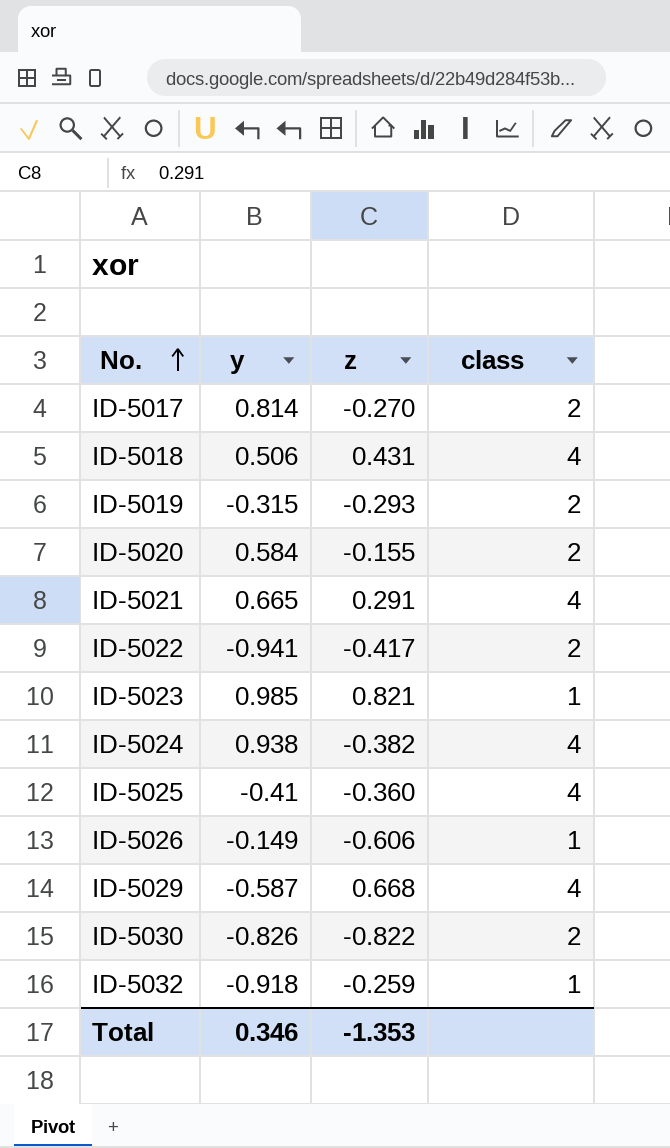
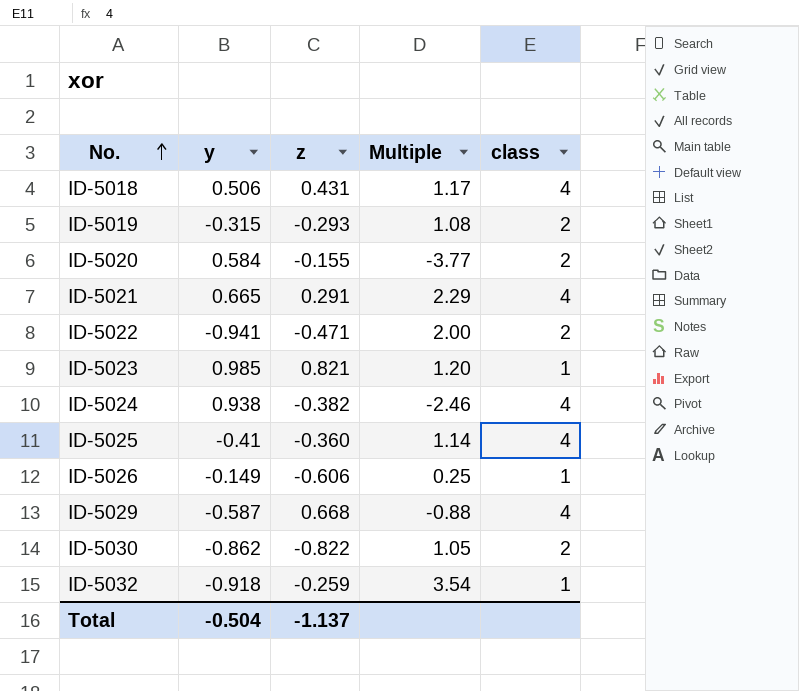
column Multiple | formula: none -> [y] / [z]
row ID-5017: 0.814 | -0.270 | 2 -> none
ID-5022 | z: -0.417 -> -0.471
ID-5030 | y: -0.826 -> -0.862
Total | y: 0.346 -> -0.504
Total | z: -1.353 -> -1.137

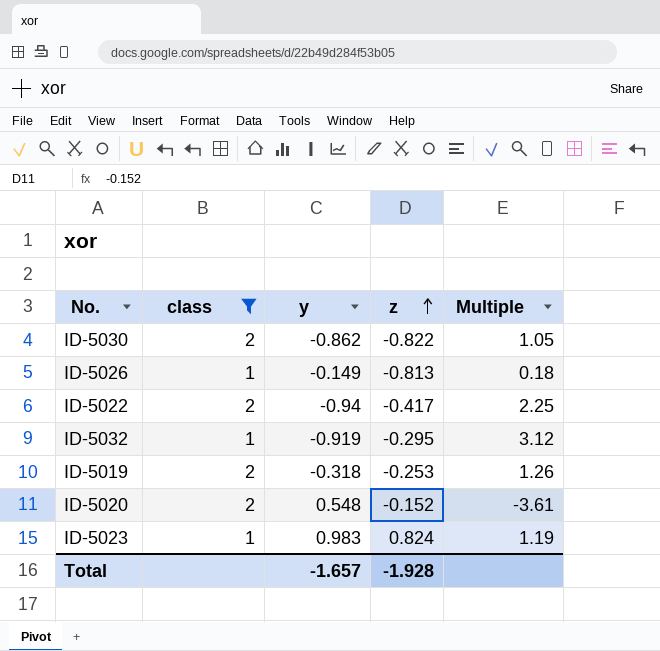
filter: none -> class != 4
row order: No. ascending -> z ascending
column class | position: 5 -> 2
ID-5026 | z: -0.606 -> -0.813
ID-5026 | Multiple: 0.25 -> 0.18
ID-5022 | y: -0.941 -> -0.94
ID-5022 | z: -0.471 -> -0.417
ID-5022 | Multiple: 2.00 -> 2.25
ID-5032 | y: -0.918 -> -0.919
ID-5032 | z: -0.259 -> -0.295
ID-5032 | Multiple: 3.54 -> 3.12
ID-5019 | y: -0.315 -> -0.318
ID-5019 | z: -0.293 -> -0.253
ID-5019 | Multiple: 1.08 -> 1.26
ID-5020 | y: 0.584 -> 0.548
ID-5020 | z: -0.155 -> -0.152
ID-5020 | Multiple: -3.77 -> -3.61
ID-5023 | y: 0.985 -> 0.983
ID-5023 | z: 0.821 -> 0.824
ID-5023 | Multiple: 1.20 -> 1.19
Total | y: -0.504 -> -1.657
Total | z: -1.137 -> -1.928

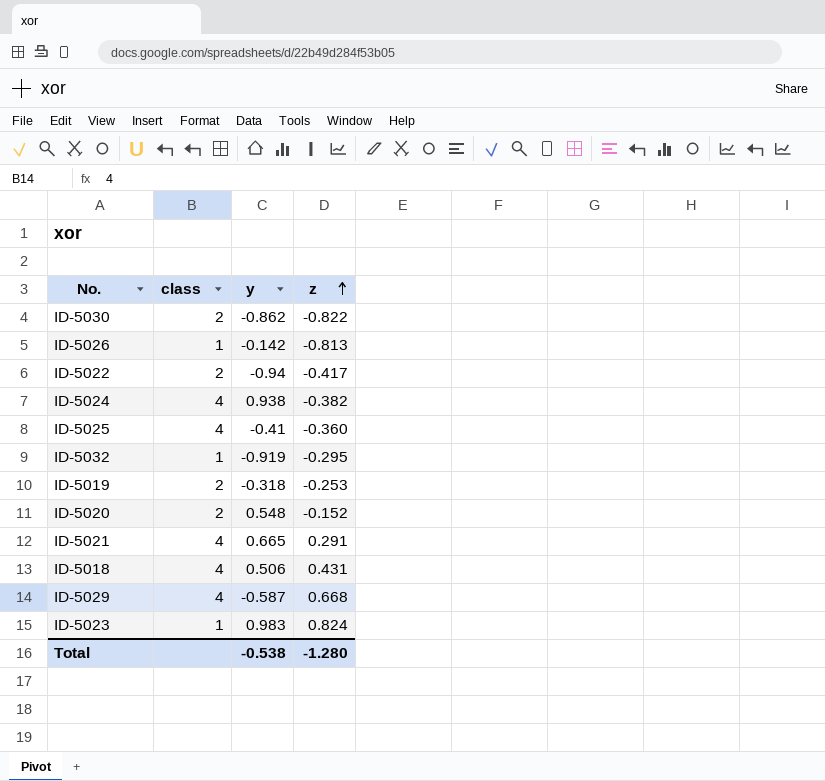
filter: class != 4 -> none
column Multiple | formula: [y] / [z] -> none
ID-5026 | y: -0.149 -> -0.142
Total | y: -1.657 -> -0.538
Total | z: -1.928 -> -1.280

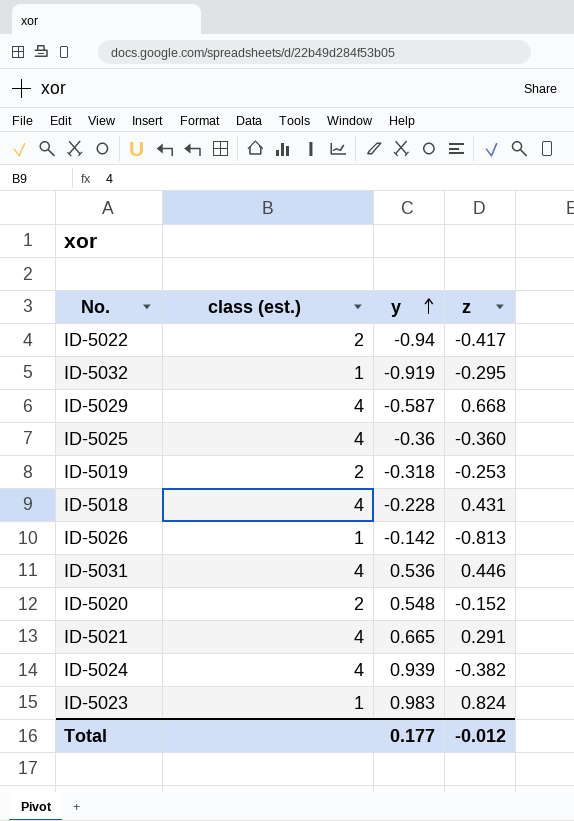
row order: z ascending -> y ascending
column name: class -> class (est.)
row ID-5030: 2 | -0.862 | -0.822 -> none
ID-5025 | y: -0.41 -> -0.36
ID-5018 | y: 0.506 -> -0.228
row ID-5031: none -> 4 | 0.536 | 0.446
ID-5024 | y: 0.938 -> 0.939
Total | y: -0.538 -> 0.177
Total | z: -1.280 -> -0.012

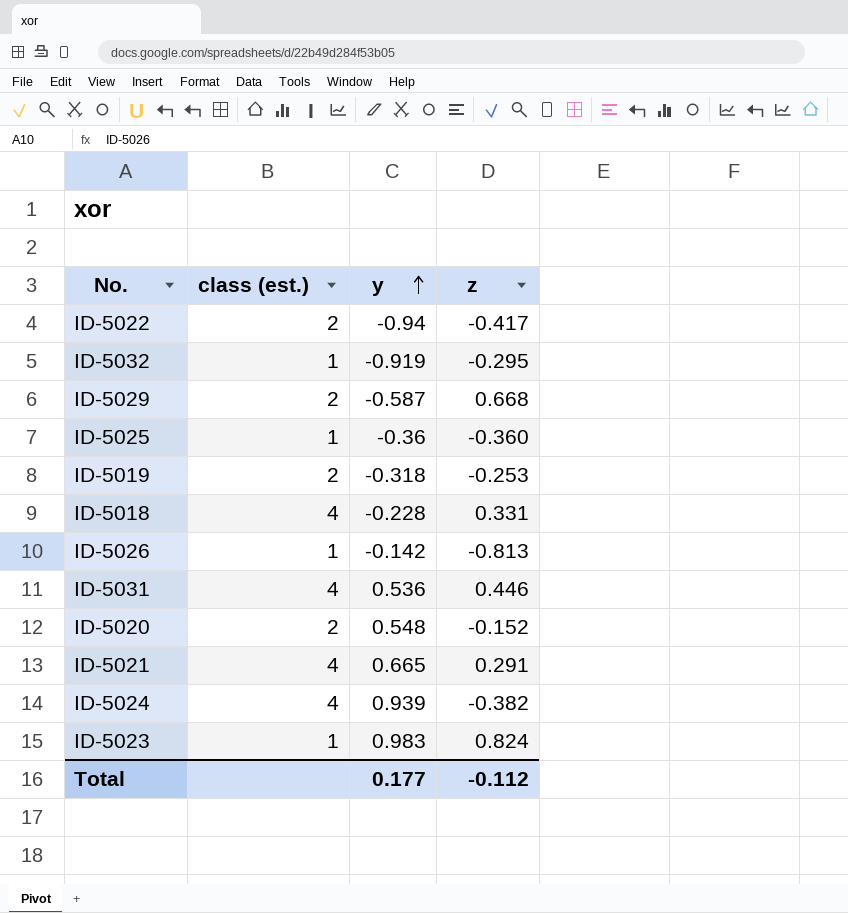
ID-5029 | class (est.): 4 -> 2
ID-5025 | class (est.): 4 -> 1
ID-5018 | z: 0.431 -> 0.331
Total | z: -0.012 -> -0.112

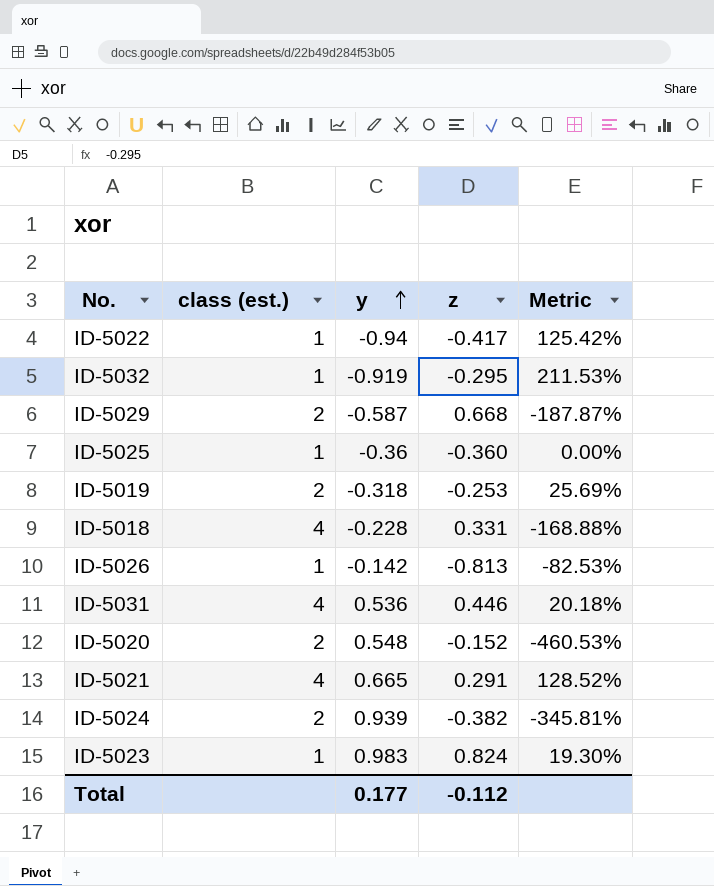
column Metric | formula: none -> ([y] - [z]) / [z]
ID-5022 | class (est.): 2 -> 1
ID-5024 | class (est.): 4 -> 2

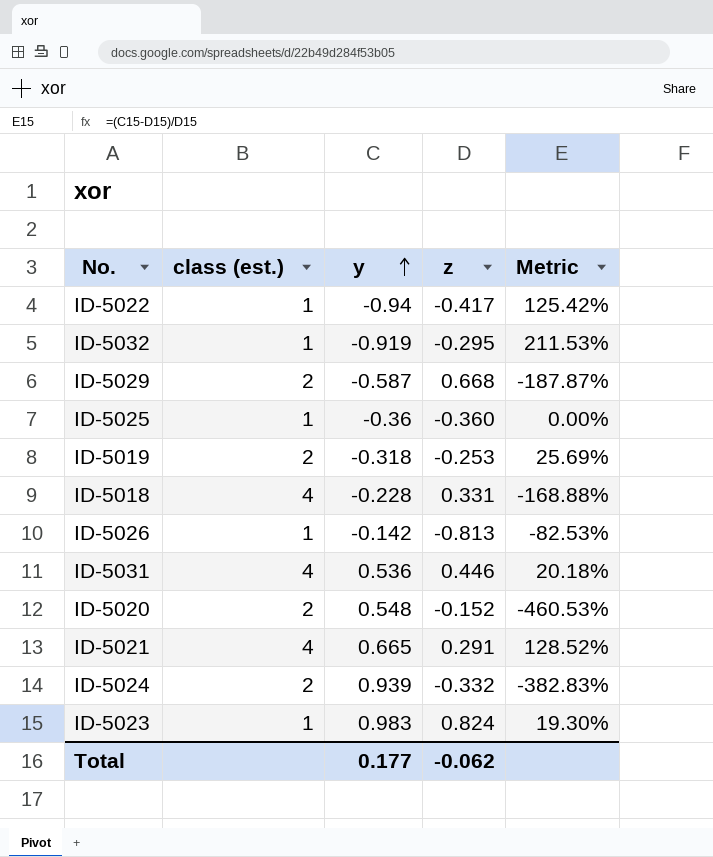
ID-5024 | z: -0.382 -> -0.332
ID-5024 | Metric: -345.81% -> -382.83%
Total | z: -0.112 -> -0.062

